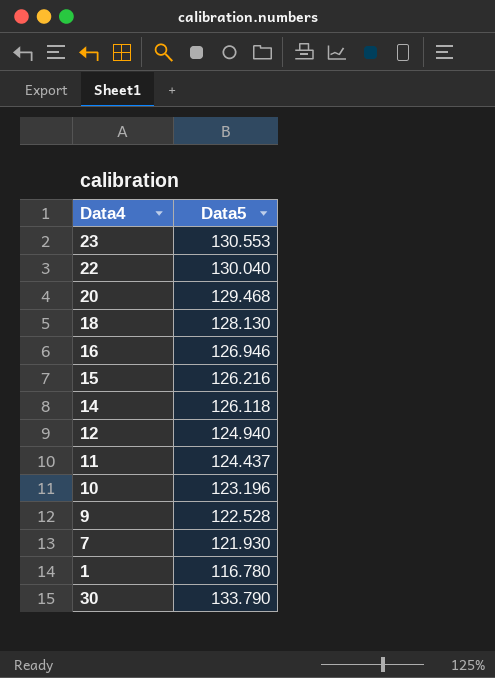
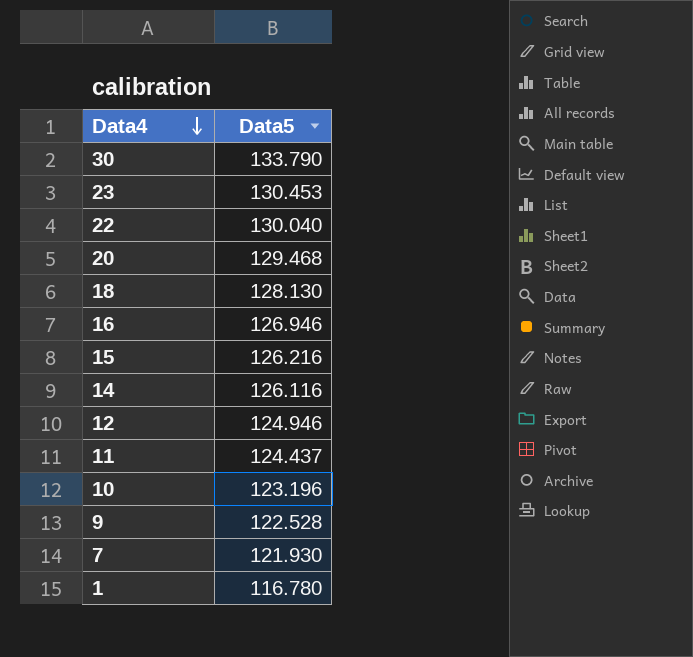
row order: none -> Data4 descending
23 | Data5: 130.553 -> 130.453
14 | Data5: 126.118 -> 126.116
12 | Data5: 124.940 -> 124.946

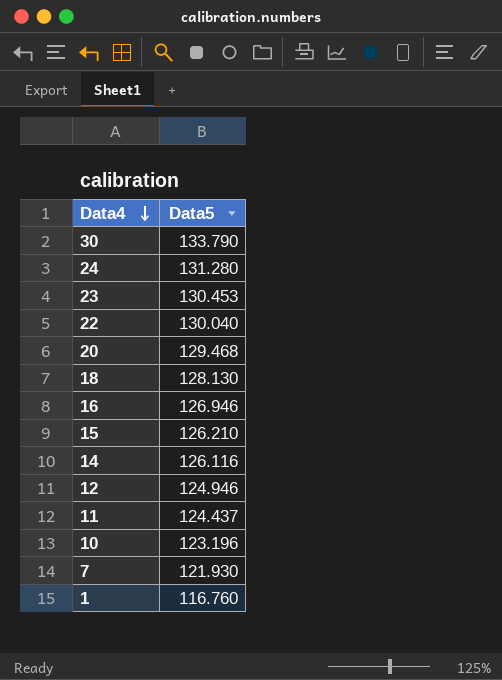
row 9: 122.528 -> none
row 24: none -> 131.280
15 | Data5: 126.216 -> 126.210
1 | Data5: 116.780 -> 116.760

